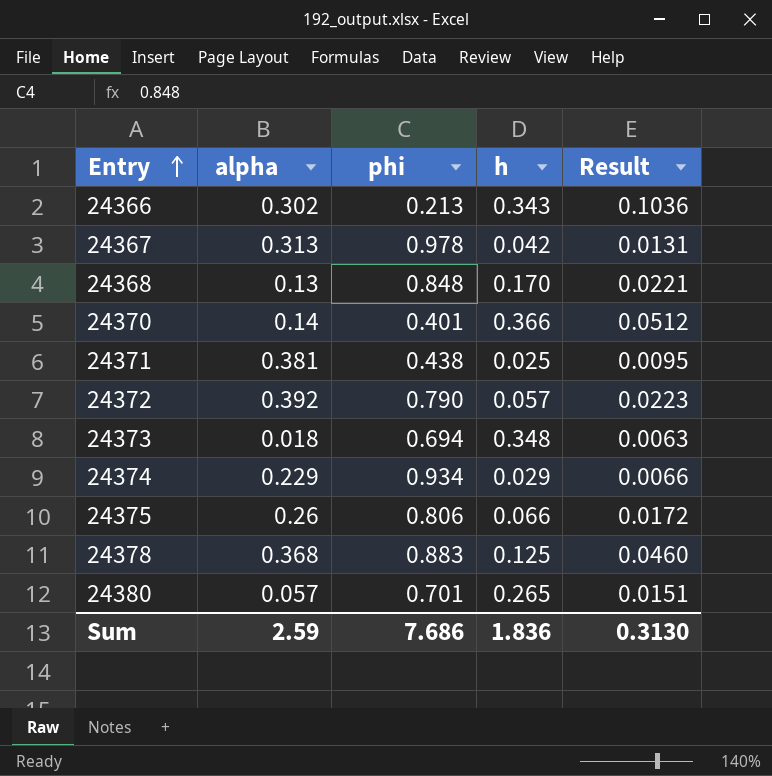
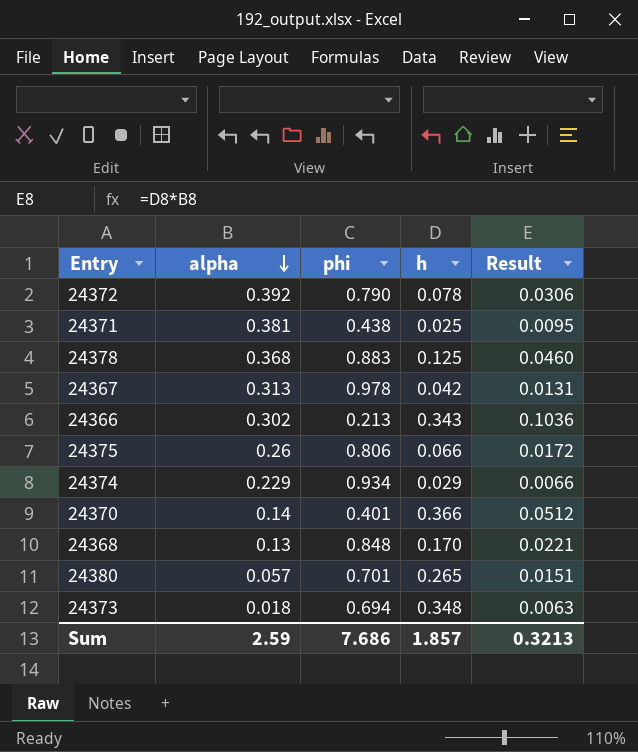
row order: Entry ascending -> alpha descending
24372 | h: 0.057 -> 0.078
24372 | Result: 0.0223 -> 0.0306
Sum | h: 1.836 -> 1.857
Sum | Result: 0.3130 -> 0.3213

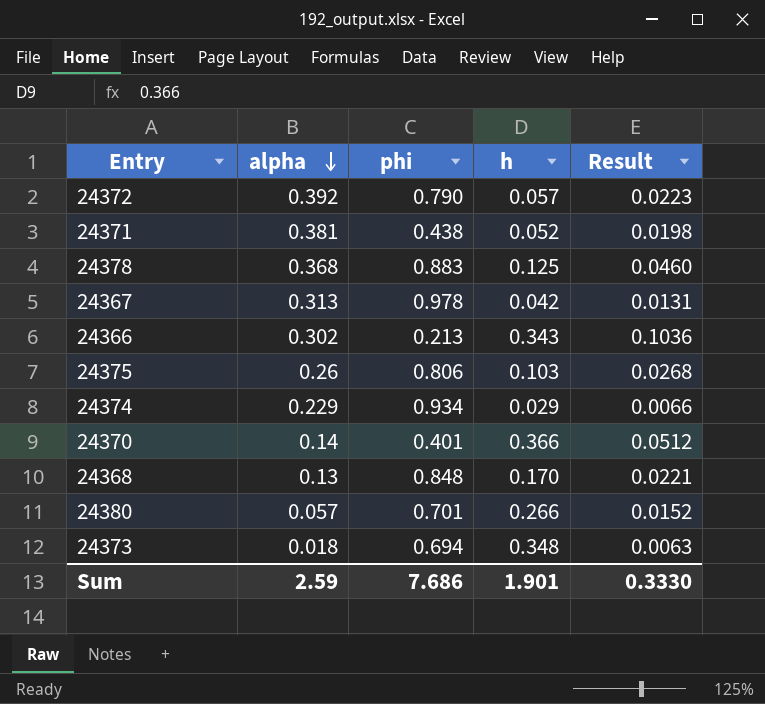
24372 | h: 0.078 -> 0.057
24372 | Result: 0.0306 -> 0.0223
24371 | h: 0.025 -> 0.052
24371 | Result: 0.0095 -> 0.0198
24375 | h: 0.066 -> 0.103
24375 | Result: 0.0172 -> 0.0268
24380 | h: 0.265 -> 0.266
24380 | Result: 0.0151 -> 0.0152
Sum | h: 1.857 -> 1.901
Sum | Result: 0.3213 -> 0.3330

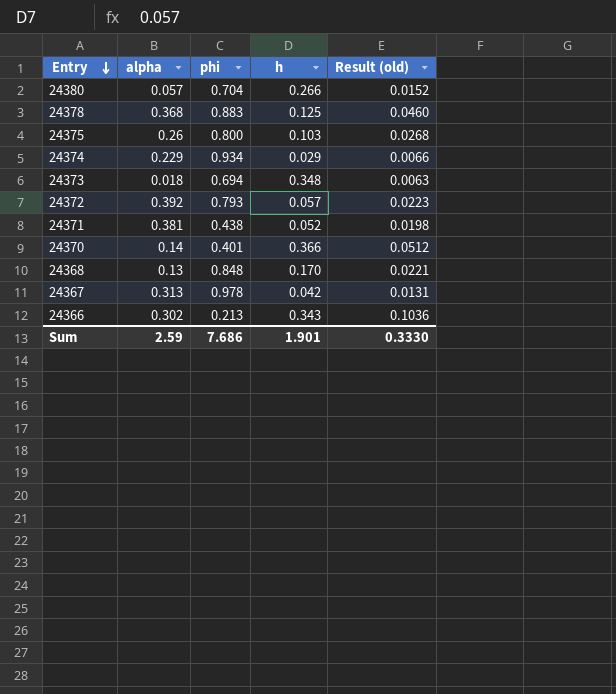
row order: alpha descending -> Entry descending
column name: Result -> Result (old)
24380 | phi: 0.701 -> 0.704
24375 | phi: 0.806 -> 0.800
24372 | phi: 0.790 -> 0.793

